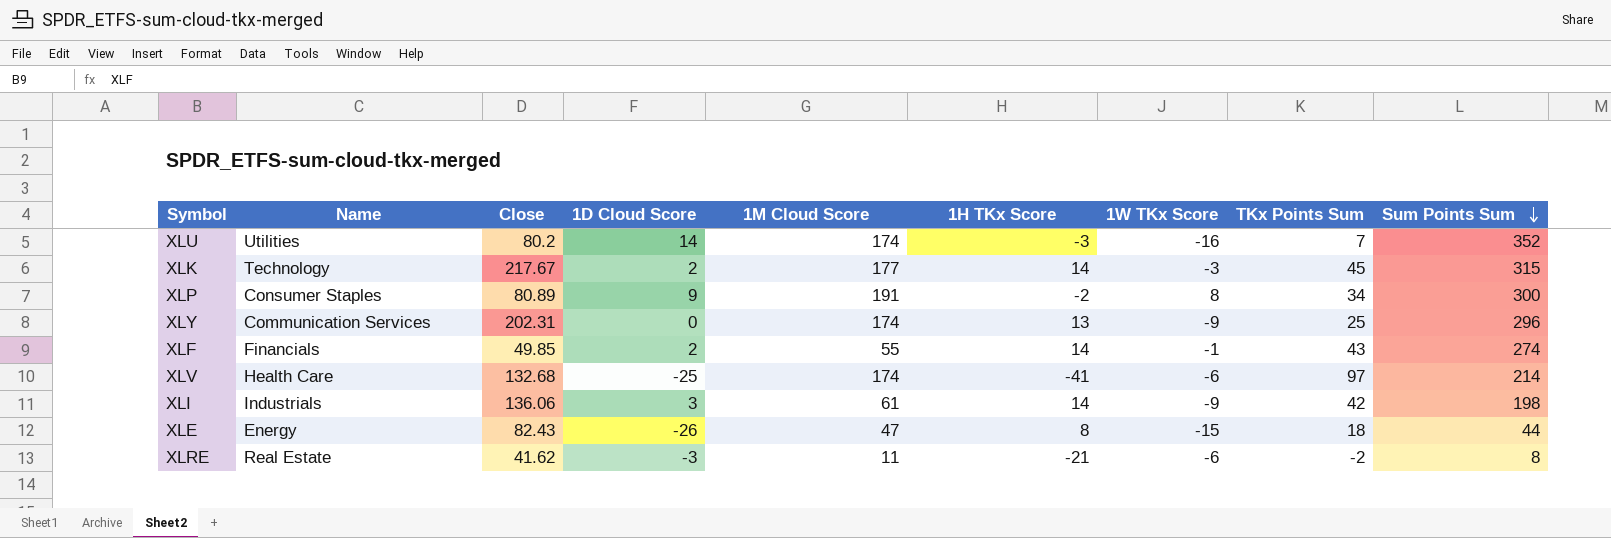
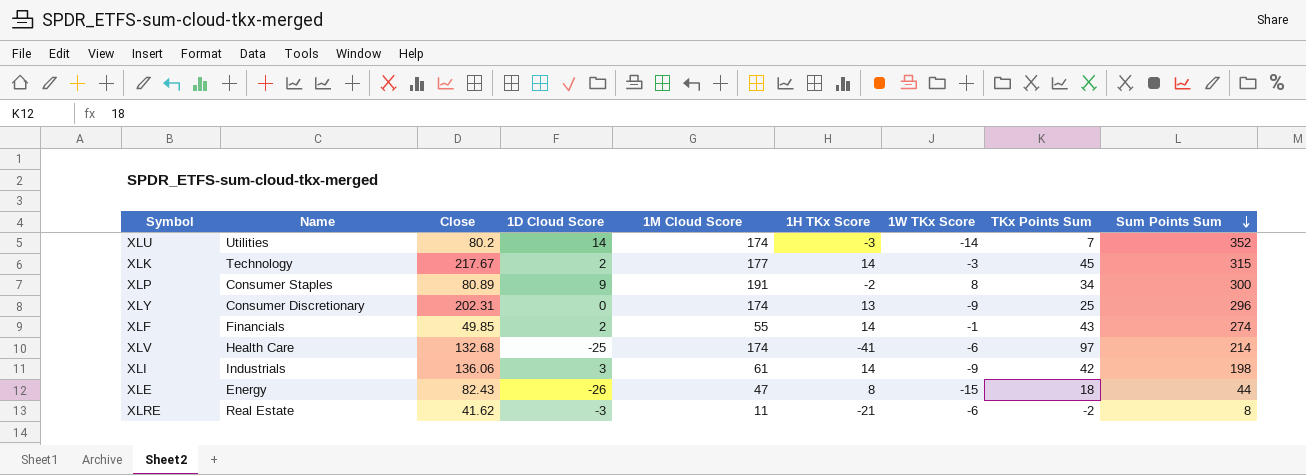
XLU | 1W TKx Score: -16 -> -14
XLY | Name: Communication Services -> Consumer Discretionary

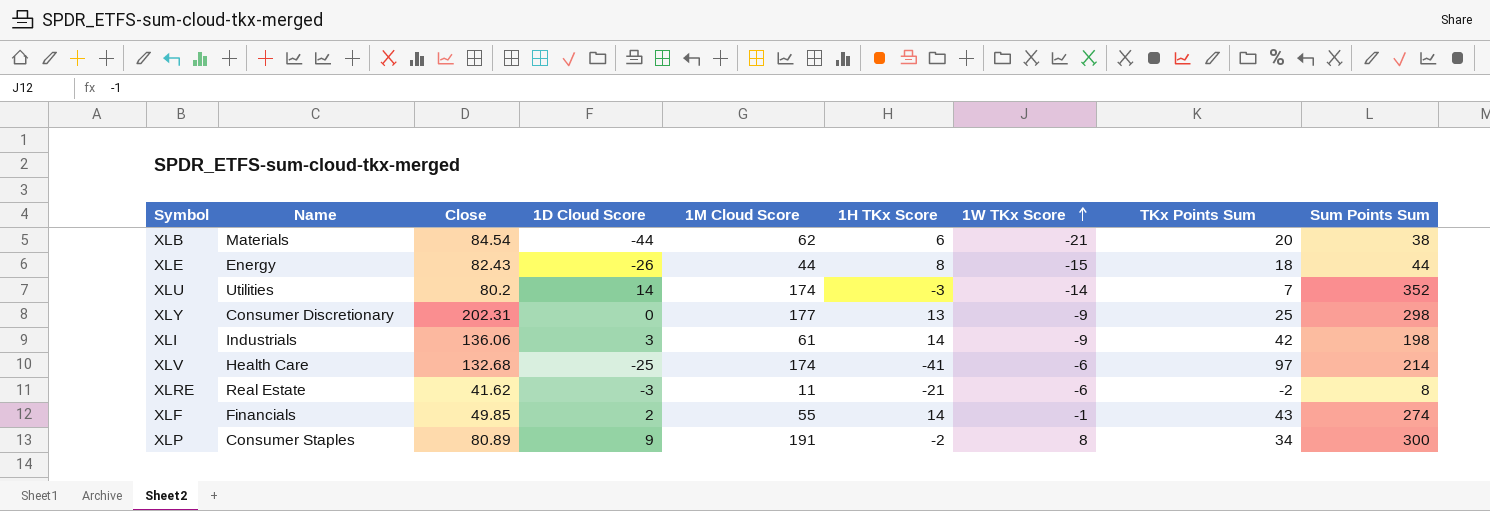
row order: Sum Points Sum descending -> 1W TKx Score ascending
row XLK: Technology | 217.67 | 2 | 177 | 14 | -3 | 45 | 315 -> none
row XLB: none -> Materials | 84.54 | -44 | 62 | 6 | -21 | 20 | 38
XLE | 1M Cloud Score: 47 -> 44
XLY | 1M Cloud Score: 174 -> 177
XLY | Sum Points Sum: 296 -> 298

